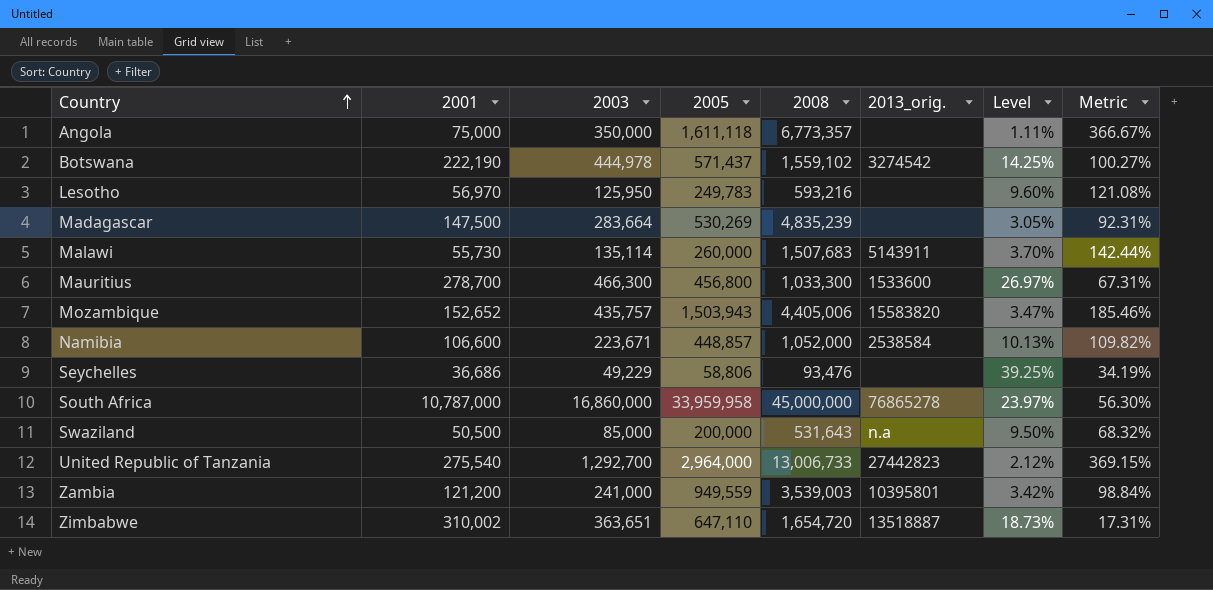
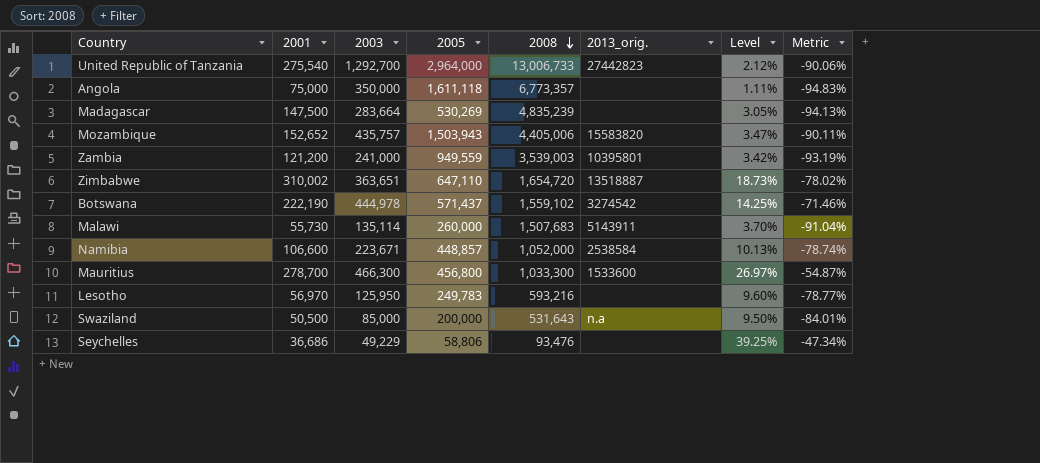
row order: Country ascending -> 2008 descending
column Metric | formula: ([2003] - [2001]) / [2001] -> ([2003] - [2008]) / [2008]
row South Africa: 10,787,000 | 16,860,000 | 33,959,958 | 45,000,000 | 76865278 | 23.97% | 56.30% -> none

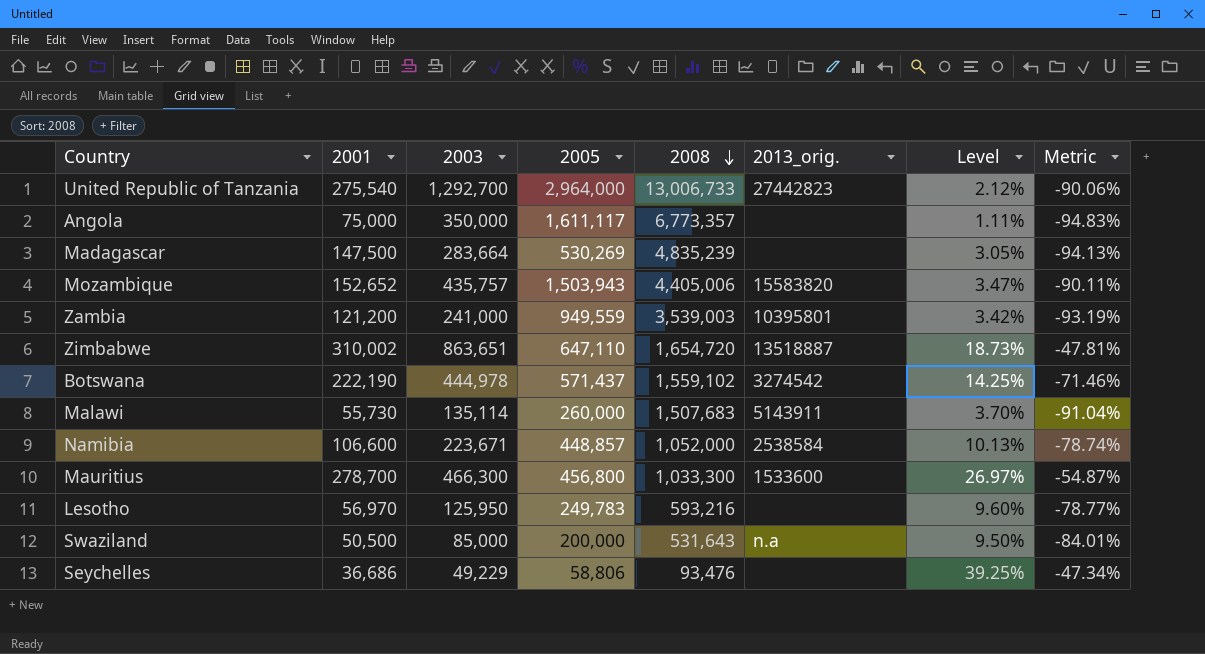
Angola | 2005: 1,611,118 -> 1,611,117
Zimbabwe | 2003: 363,651 -> 863,651
Zimbabwe | Metric: -78.02% -> -47.81%

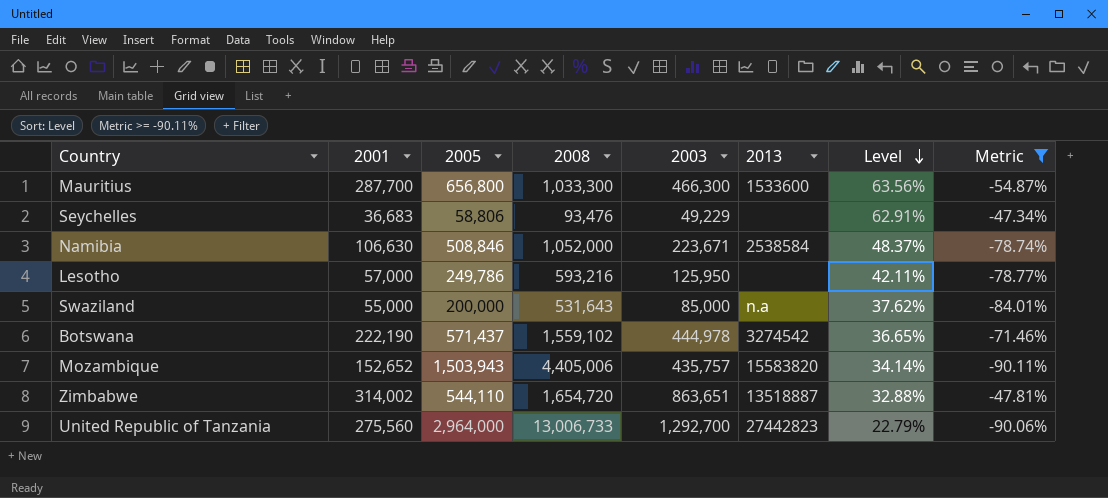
filter: none -> Metric >= -90.11%
row order: 2008 descending -> Level descending
column 2003 | position: 3 -> 5
column name: 2013_orig. -> 2013
column Level | formula: [2001] / [2008] -> [2005] / [2008]
Mauritius | 2001: 278,700 -> 287,700
Mauritius | 2005: 456,800 -> 656,800
Seychelles | 2001: 36,686 -> 36,683
Namibia | 2001: 106,600 -> 106,630
Namibia | 2005: 448,857 -> 508,846
Lesotho | 2001: 56,970 -> 57,000
Lesotho | 2005: 249,783 -> 249,786
Swaziland | 2001: 50,500 -> 55,000
Zimbabwe | 2001: 310,002 -> 314,002
Zimbabwe | 2005: 647,110 -> 544,110
United Republic of Tanzania | 2001: 275,540 -> 275,560

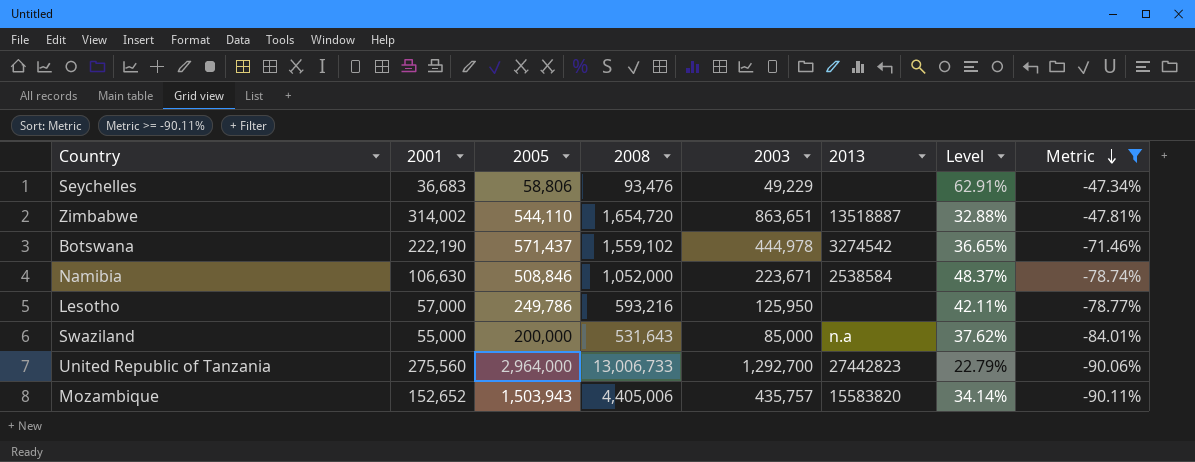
row order: Level descending -> Metric descending
row Mauritius: 287,700 | 656,800 | 1,033,300 | 466,300 | 1533600 | 63.56% | -54.87% -> none

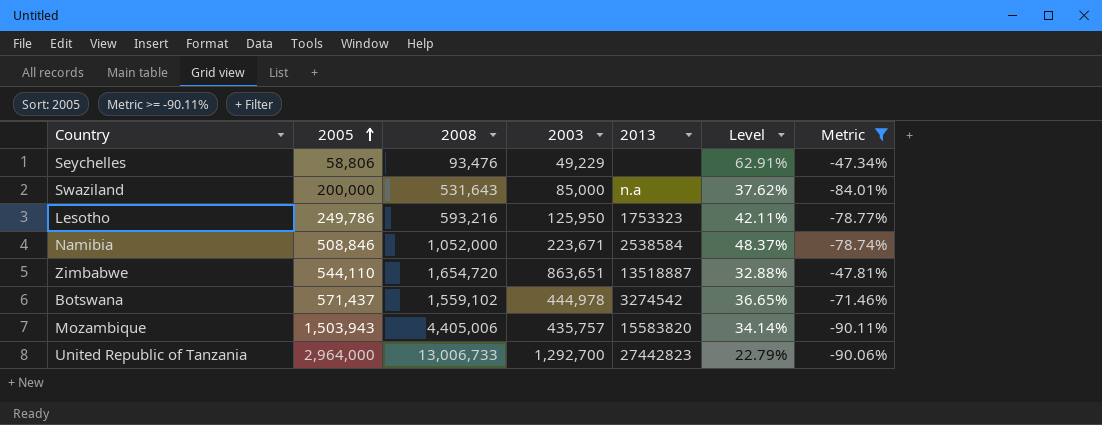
row order: Metric descending -> 2005 ascending
column 2001 | position: 2 -> none
Lesotho | 2013: none -> 1753323

